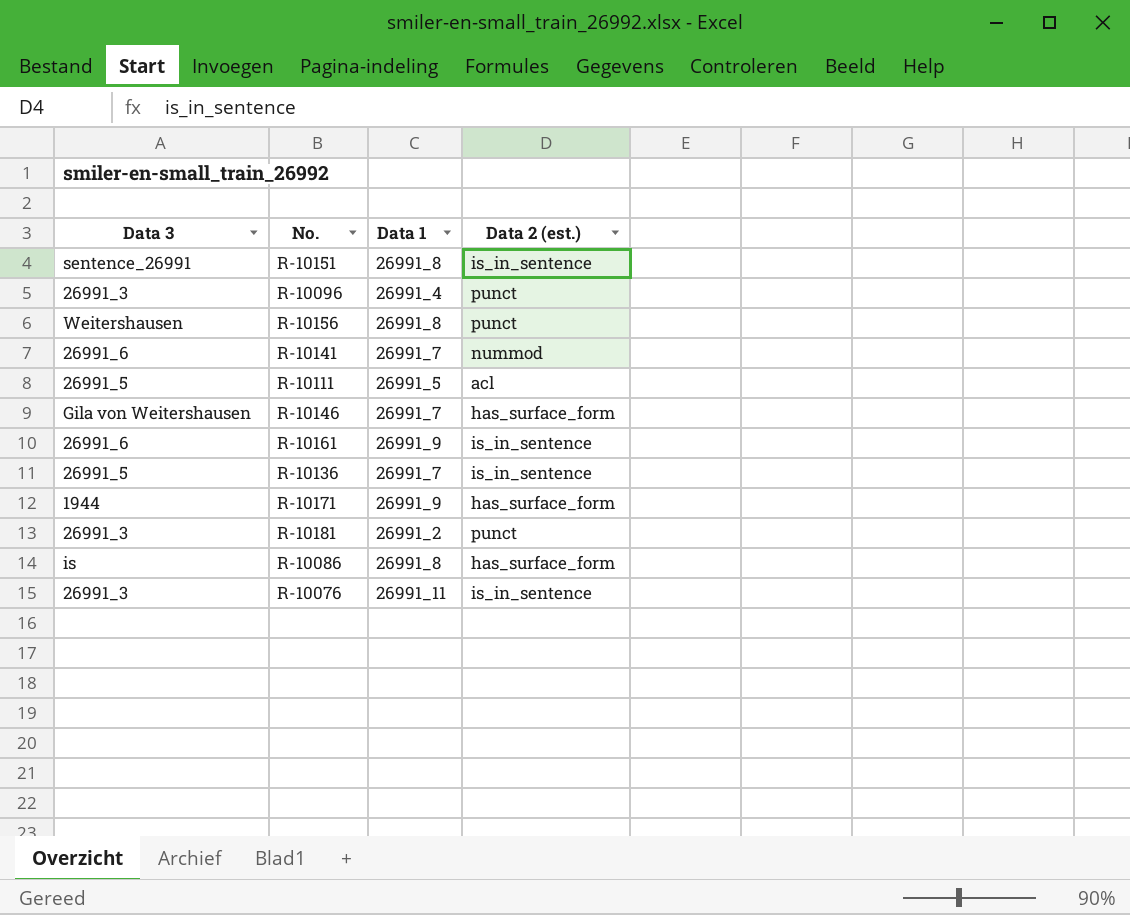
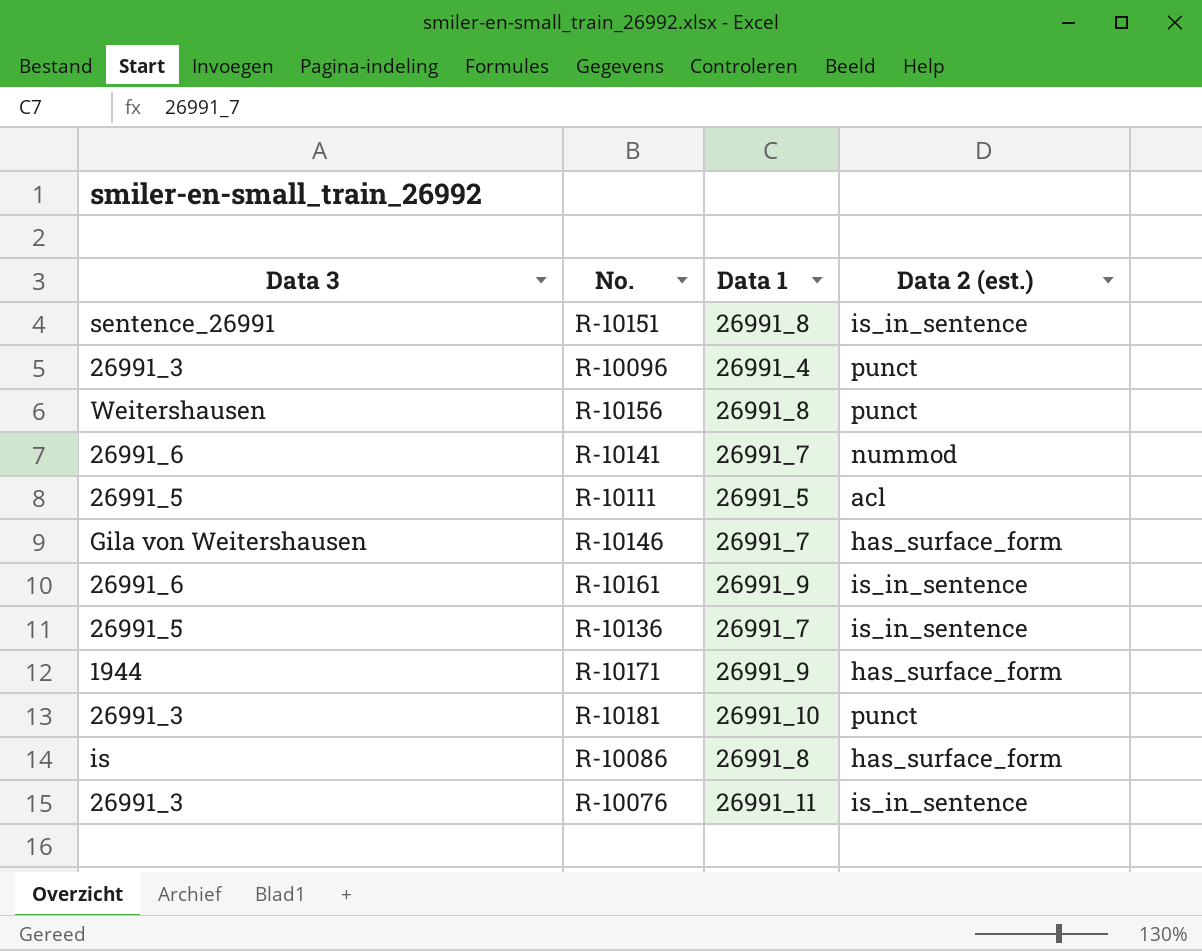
R-10181 | Data 1: 26991_2 -> 26991_10

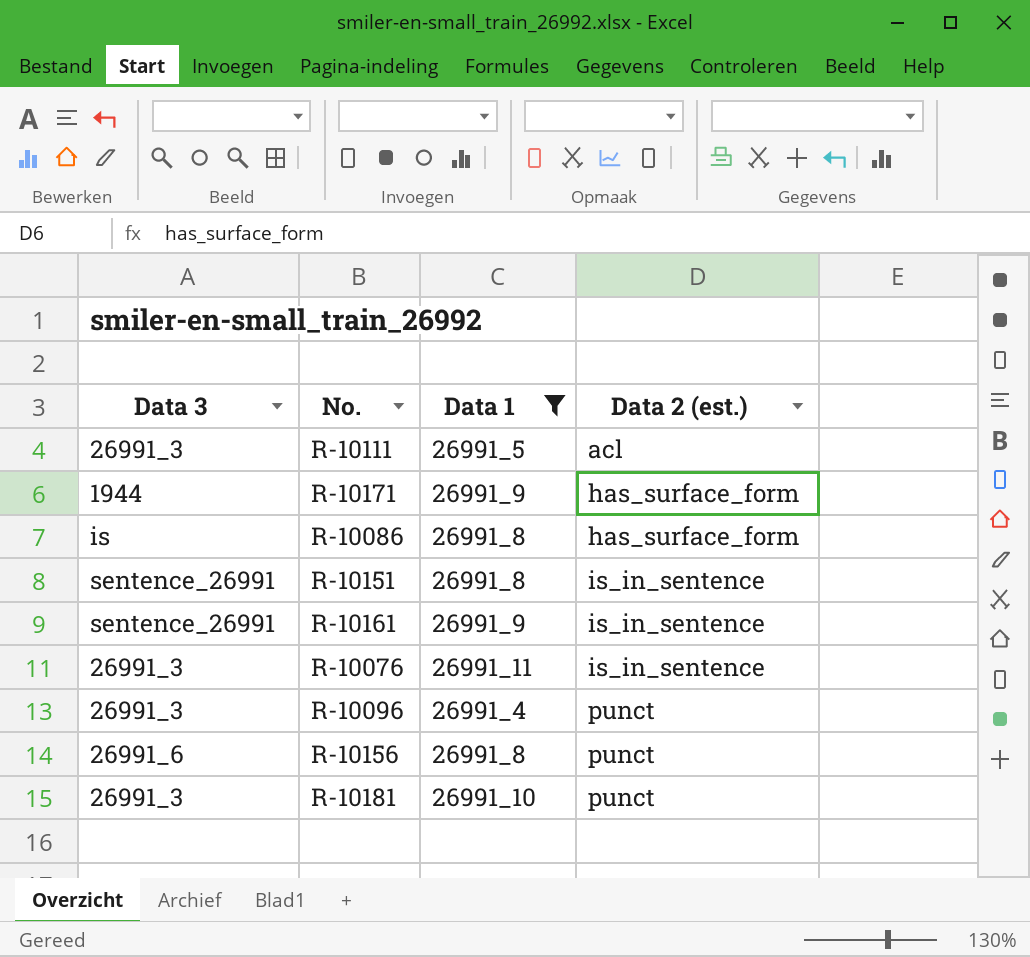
filter: none -> Data 1 != 26991_7
row order: none -> Data 2 (est.) ascending
R-10111 | Data 3: 26991_5 -> 26991_3
R-10161 | Data 3: 26991_6 -> sentence_26991
R-10156 | Data 3: Weitershausen -> 26991_6

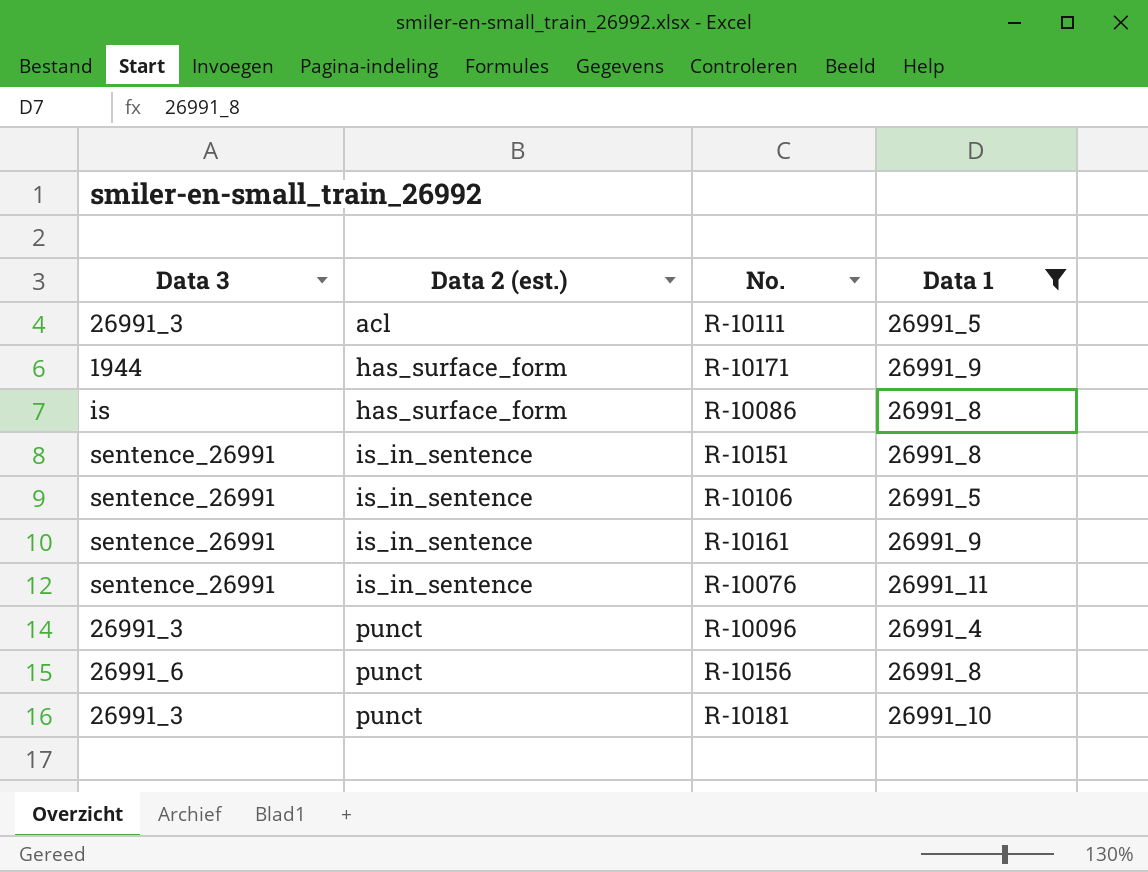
column Data 2 (est.) | position: 4 -> 2
row R-10106: none -> sentence_26991 | is_in_sentence | 26991_5
R-10076 | Data 3: 26991_3 -> sentence_26991

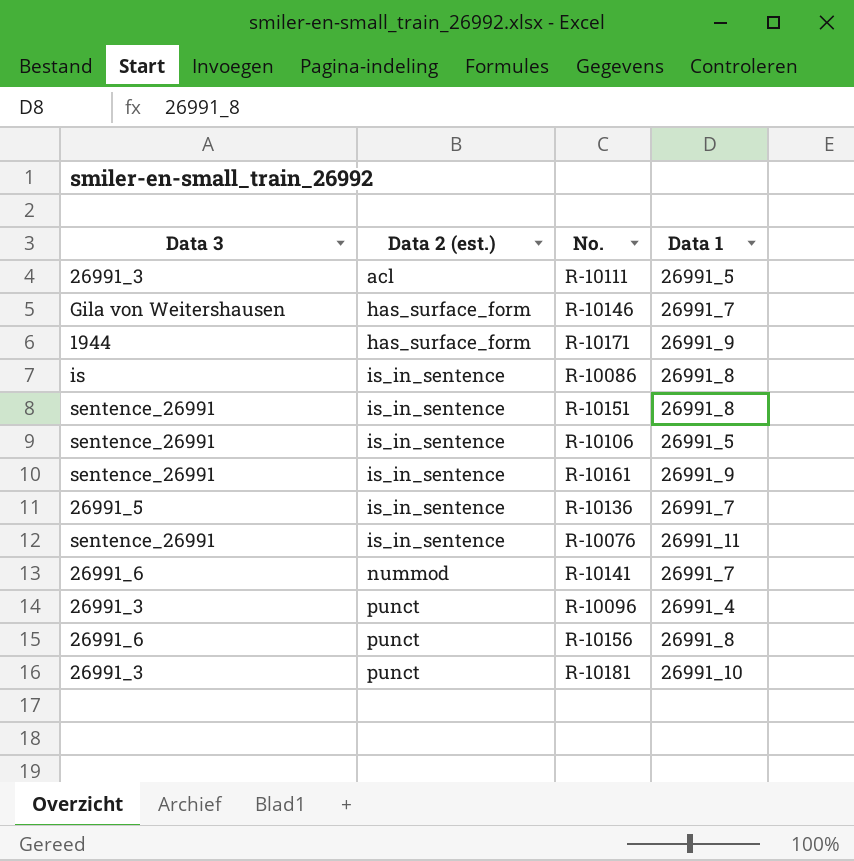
filter: Data 1 != 26991_7 -> none
R-10086 | Data 2 (est.): has_surface_form -> is_in_sentence

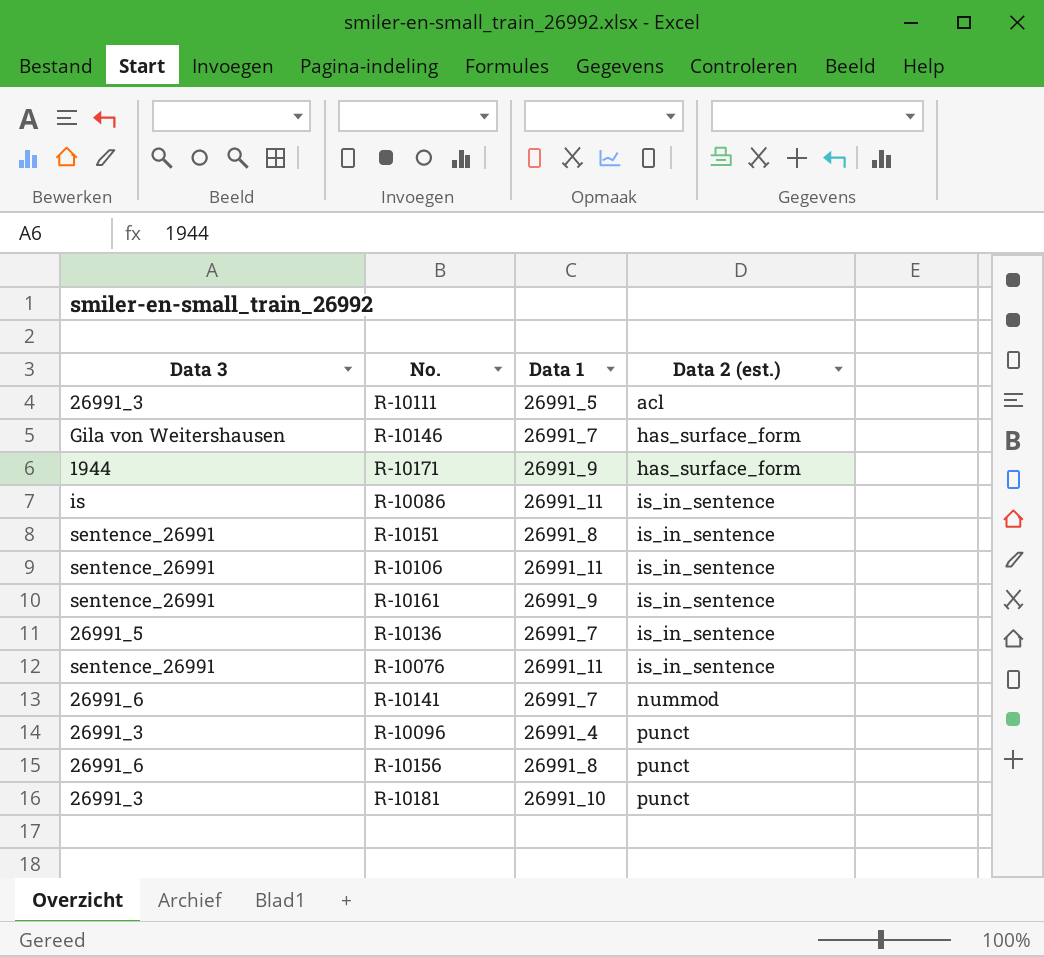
column Data 2 (est.) | position: 2 -> 4
R-10086 | Data 1: 26991_8 -> 26991_11
R-10106 | Data 1: 26991_5 -> 26991_11

